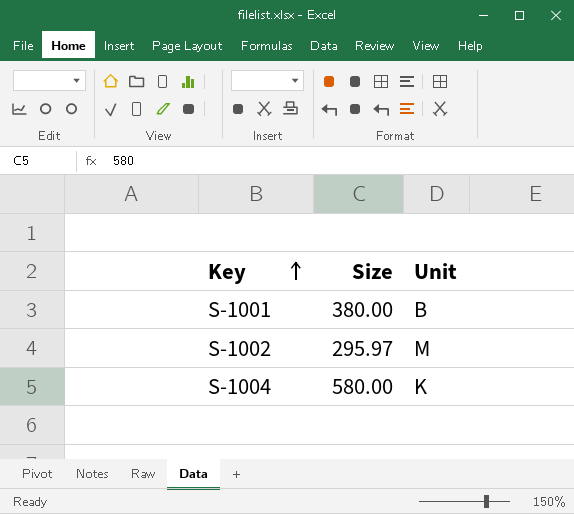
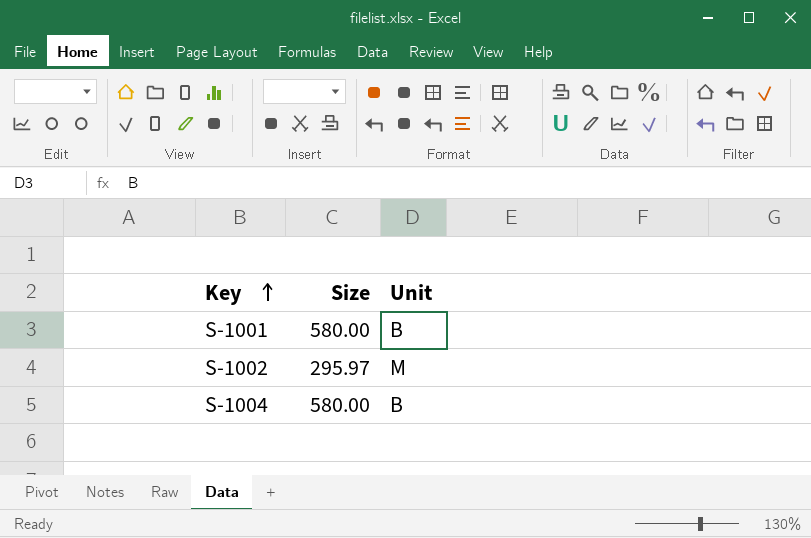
S-1001 | Size: 380.00 -> 580.00
S-1004 | Unit: K -> B

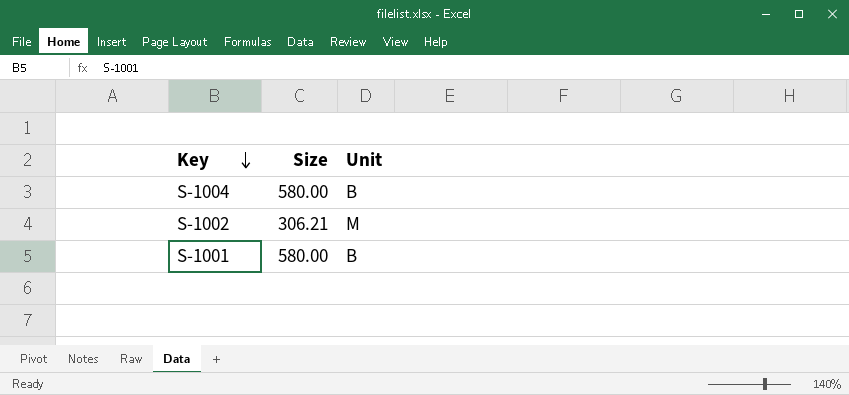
row order: Key ascending -> Key descending
S-1002 | Size: 295.97 -> 306.21

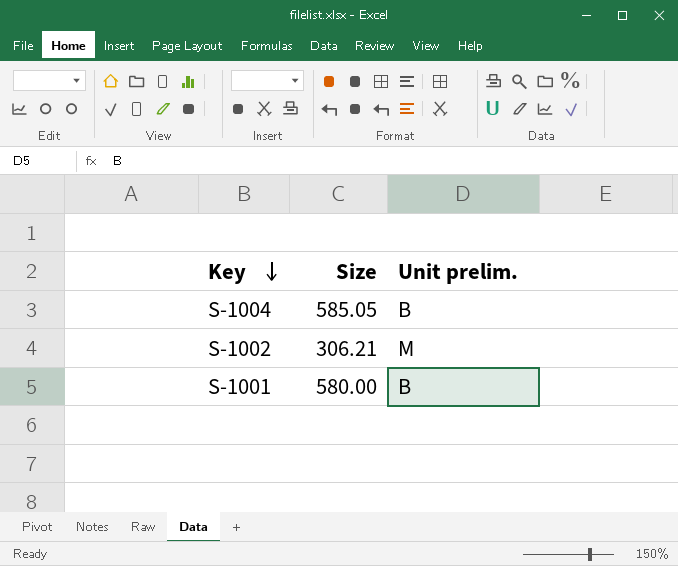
column name: Unit -> Unit prelim.
S-1004 | Size: 580.00 -> 585.05

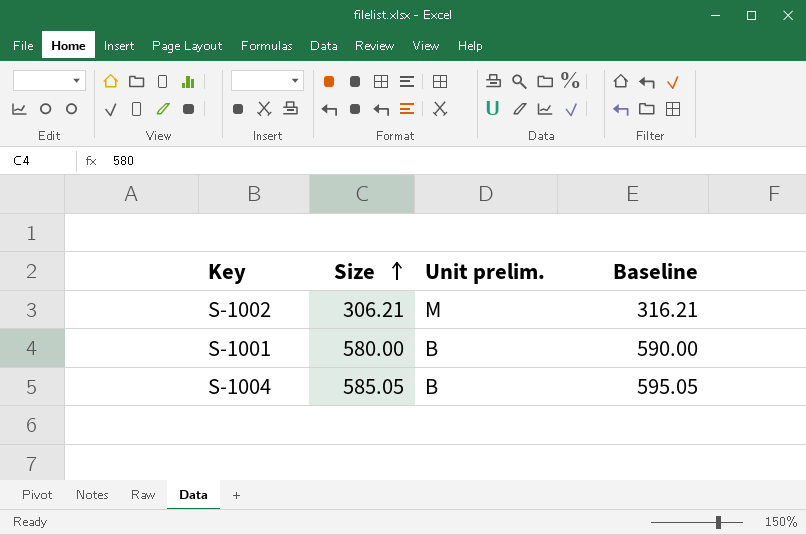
row order: Key descending -> Size ascending
column Baseline | formula: none -> [Size] + 10

